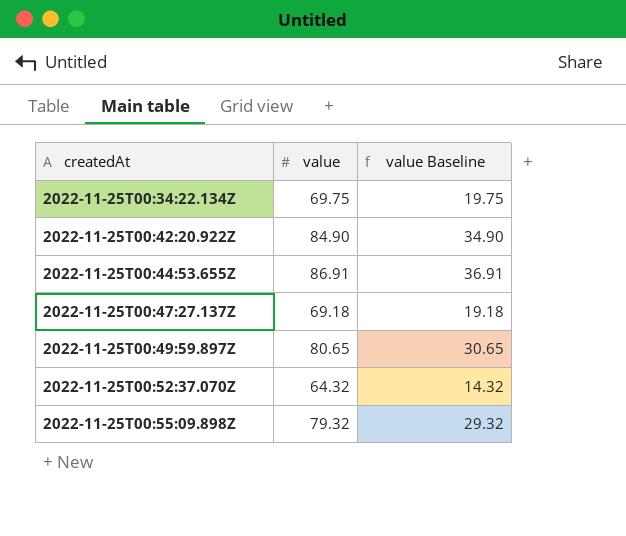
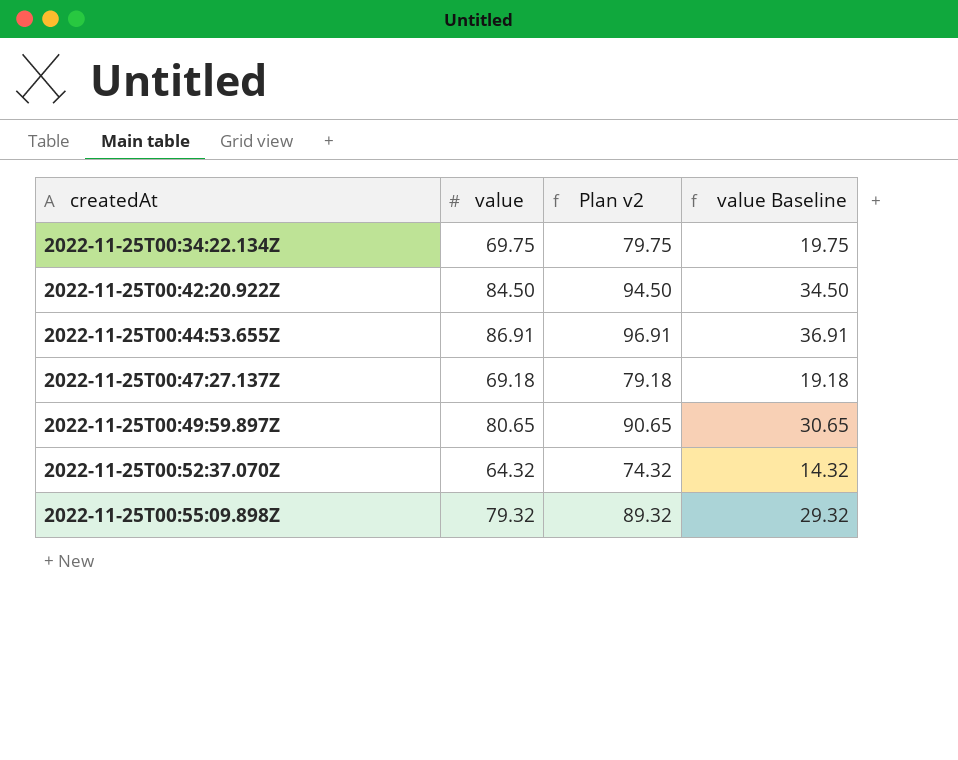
column Plan v2 | formula: none -> [value] + 10
2022-11-25T00:42:20.922Z | value: 84.90 -> 84.50
2022-11-25T00:42:20.922Z | value Baseline: 34.90 -> 34.50

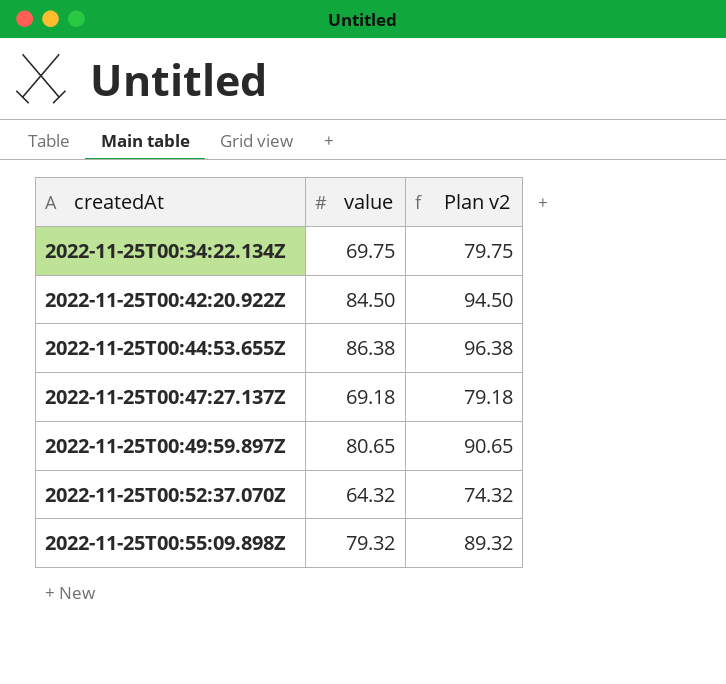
column value Baseline | formula: [value] - 50 -> none
2022-11-25T00:44:53.655Z | value: 86.91 -> 86.38
2022-11-25T00:44:53.655Z | Plan v2: 96.91 -> 96.38

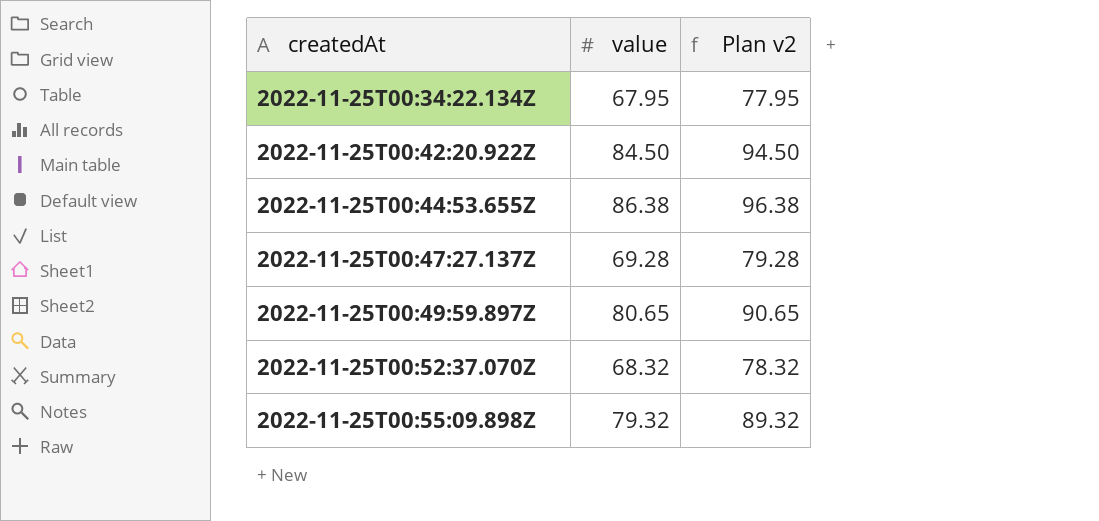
2022-11-25T00:34:22.134Z | value: 69.75 -> 67.95
2022-11-25T00:34:22.134Z | Plan v2: 79.75 -> 77.95
2022-11-25T00:47:27.137Z | value: 69.18 -> 69.28
2022-11-25T00:47:27.137Z | Plan v2: 79.18 -> 79.28
2022-11-25T00:52:37.070Z | value: 64.32 -> 68.32
2022-11-25T00:52:37.070Z | Plan v2: 74.32 -> 78.32

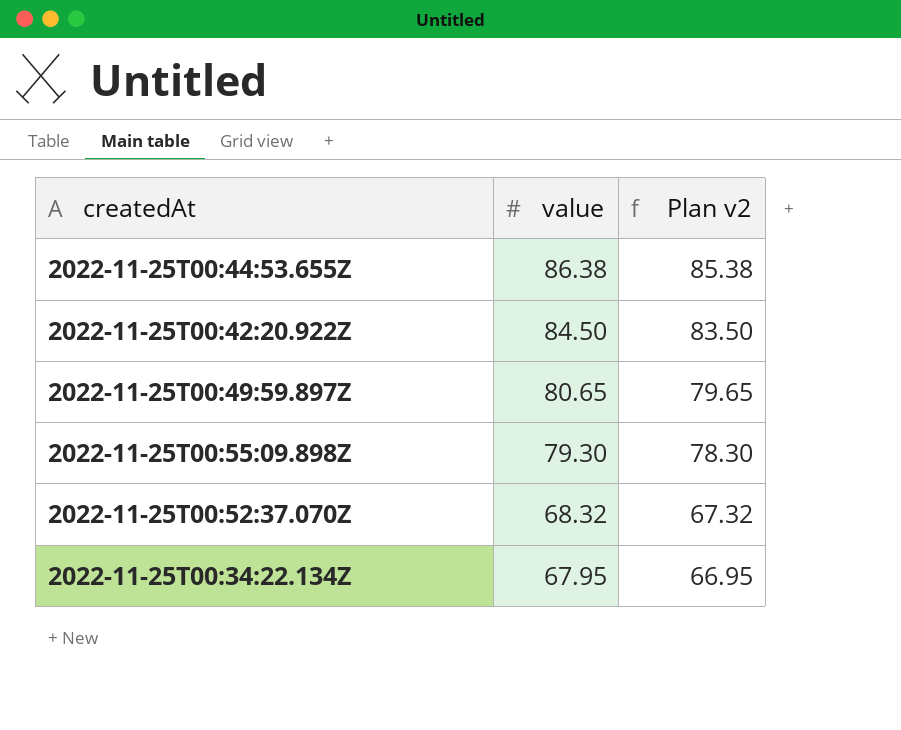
row order: createdAt ascending -> value descending
column Plan v2 | formula: [value] + 10 -> [value] - 1
row 2022-11-25T00:47:27.137Z: 69.28 | 79.28 -> none
2022-11-25T00:55:09.898Z | value: 79.32 -> 79.30

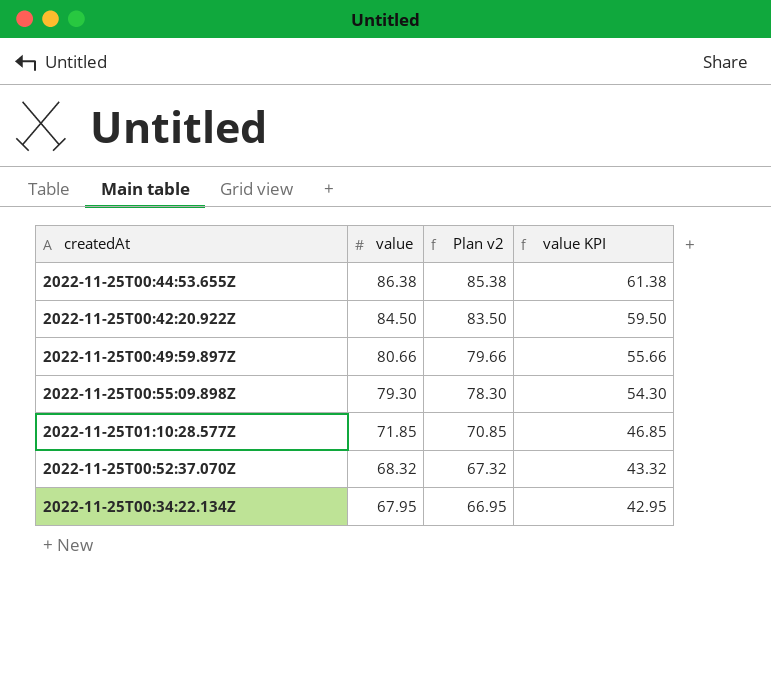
column value KPI | formula: none -> [value] - 25
2022-11-25T00:49:59.897Z | value: 80.65 -> 80.66
2022-11-25T00:49:59.897Z | Plan v2: 79.65 -> 79.66
row 2022-11-25T01:10:28.577Z: none -> 71.85 | 70.85 | 46.85

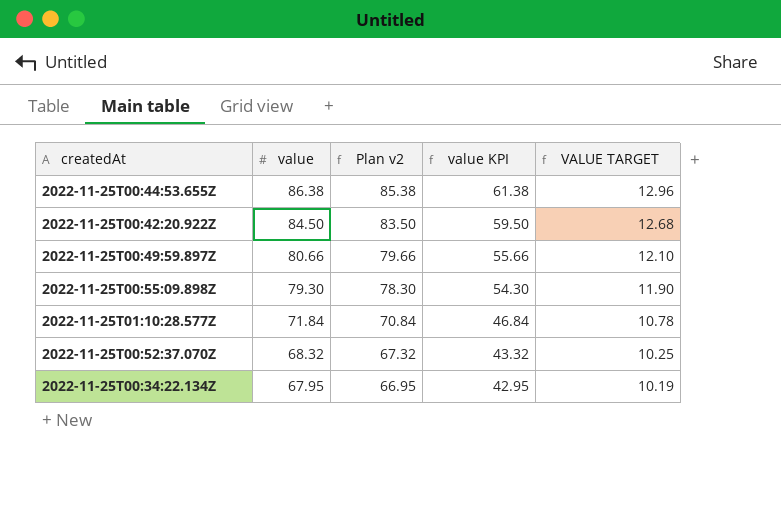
column VALUE TARGET | formula: none -> [value] * 0.15
2022-11-25T01:10:28.577Z | value: 71.85 -> 71.84
2022-11-25T01:10:28.577Z | Plan v2: 70.85 -> 70.84
2022-11-25T01:10:28.577Z | value KPI: 46.85 -> 46.84

